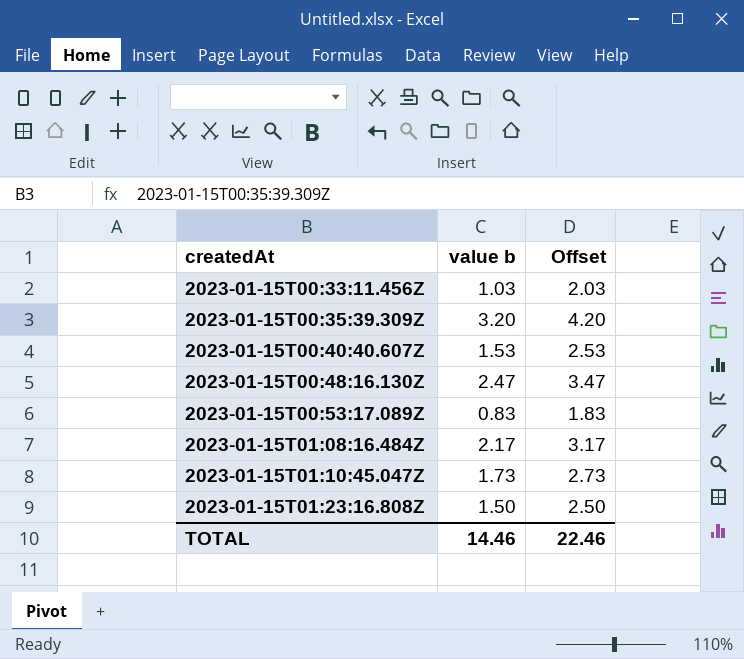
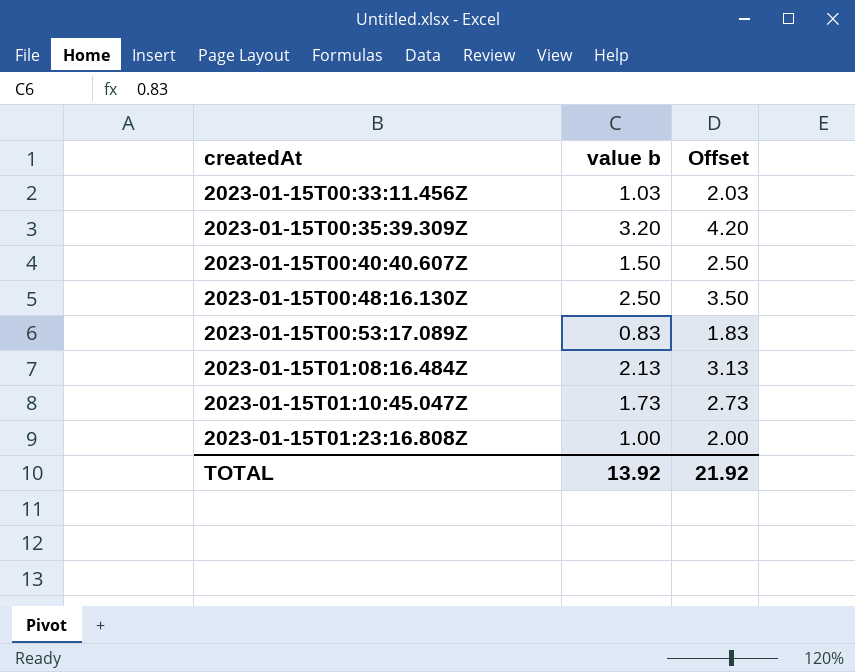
2023-01-15T00:40:40.607Z | value b: 1.53 -> 1.50
2023-01-15T00:40:40.607Z | Offset: 2.53 -> 2.50
2023-01-15T00:48:16.130Z | value b: 2.47 -> 2.50
2023-01-15T00:48:16.130Z | Offset: 3.47 -> 3.50
2023-01-15T01:08:16.484Z | value b: 2.17 -> 2.13
2023-01-15T01:08:16.484Z | Offset: 3.17 -> 3.13
2023-01-15T01:23:16.808Z | value b: 1.50 -> 1.00
2023-01-15T01:23:16.808Z | Offset: 2.50 -> 2.00
TOTAL | value b: 14.46 -> 13.92
TOTAL | Offset: 22.46 -> 21.92

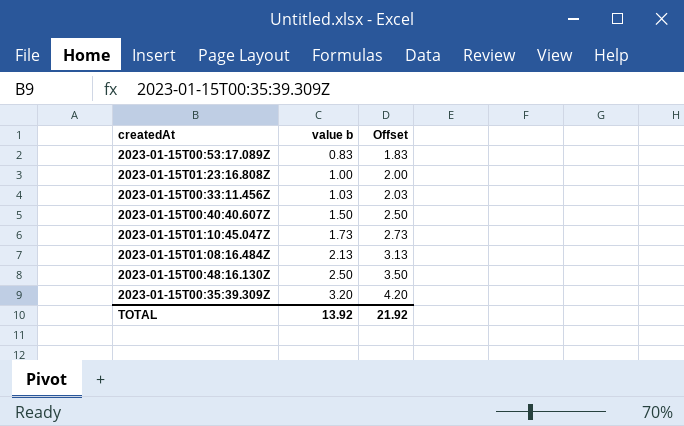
row order: createdAt ascending -> value b ascending

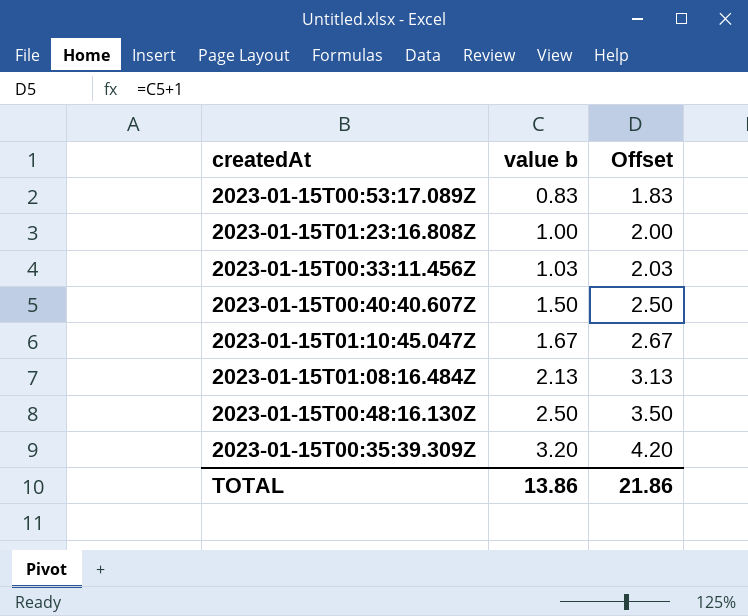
2023-01-15T01:10:45.047Z | value b: 1.73 -> 1.67
2023-01-15T01:10:45.047Z | Offset: 2.73 -> 2.67
TOTAL | value b: 13.92 -> 13.86
TOTAL | Offset: 21.92 -> 21.86

